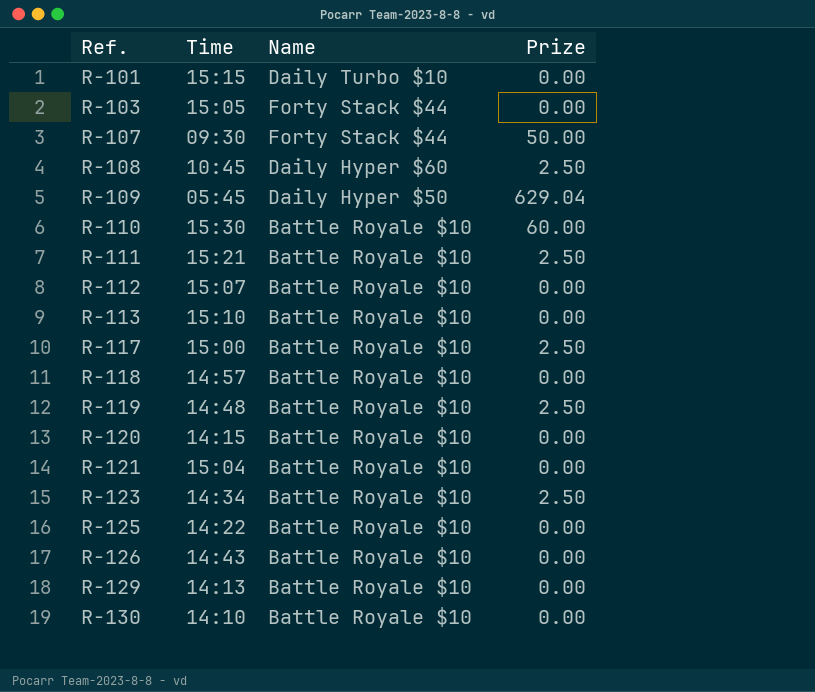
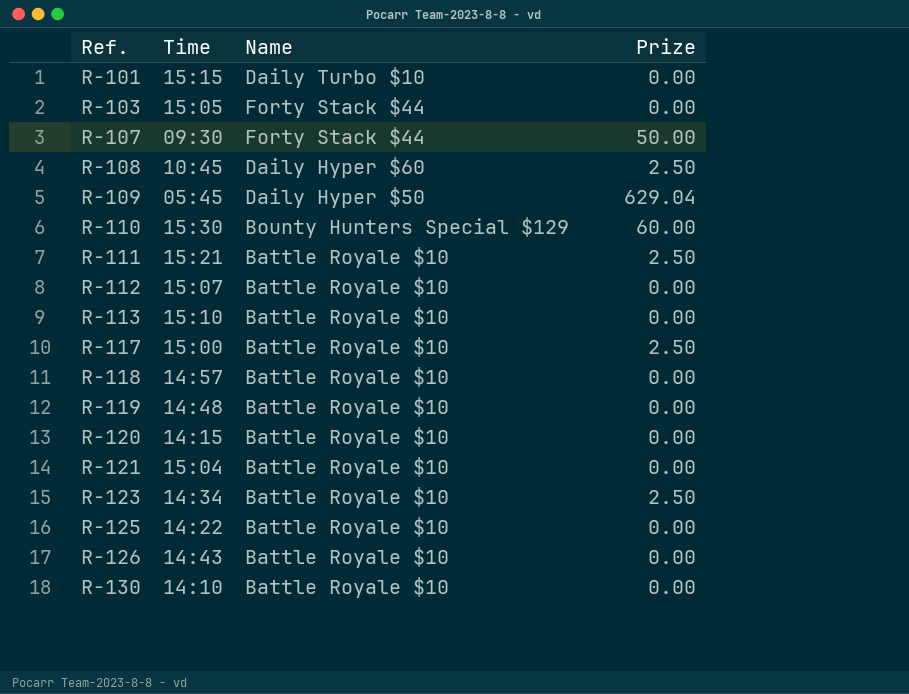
row R-129: 14:13 | Battle Royale $10 | 0.00 -> none
R-110 | Name: Battle Royale $10 -> Bounty Hunters Special $129
R-119 | Prize: 2.50 -> 0.00

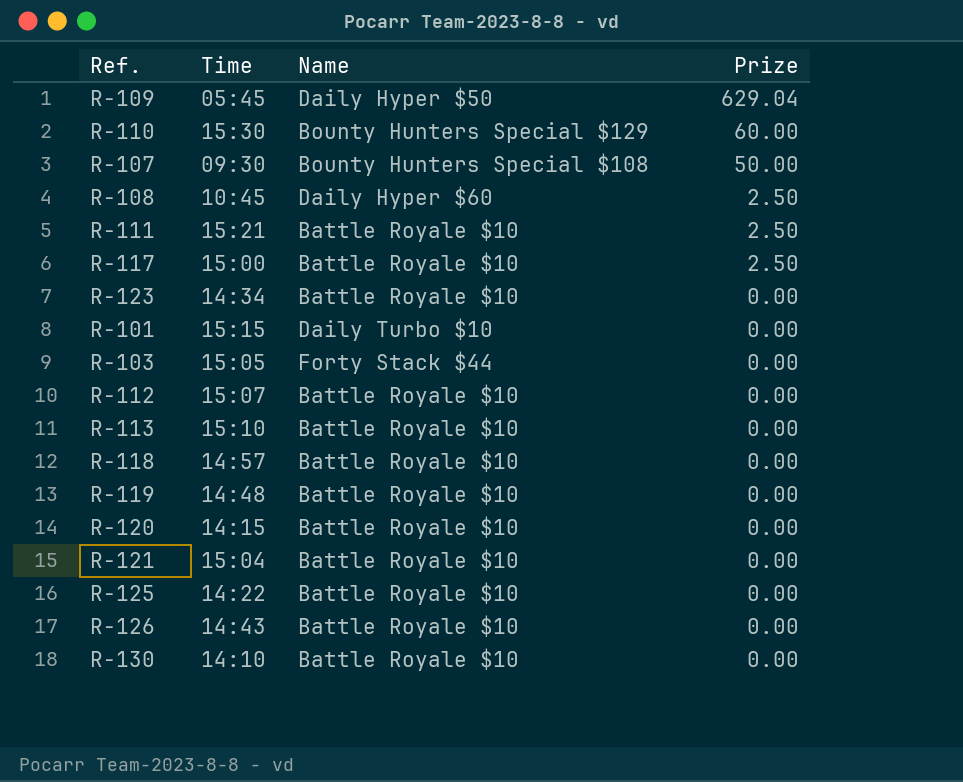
row order: Ref. ascending -> Prize descending
R-107 | Name: Forty Stack $44 -> Bounty Hunters Special $108
R-123 | Prize: 2.50 -> 0.00

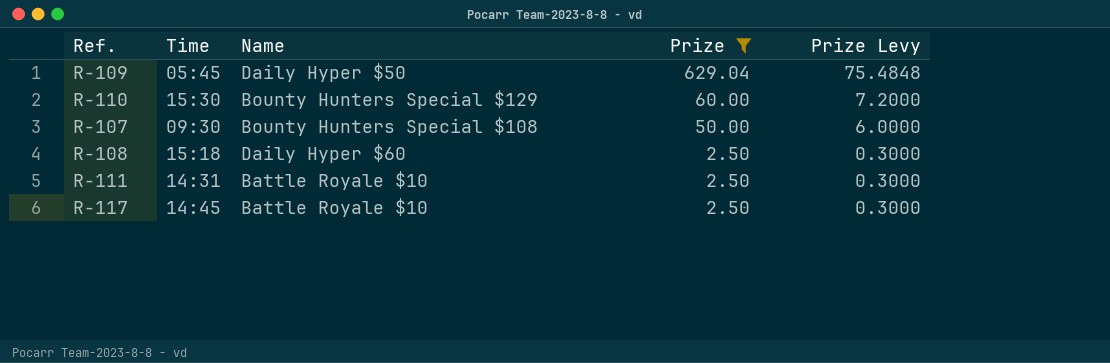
filter: none -> Prize != 0.00
column Prize Levy | formula: none -> [Prize] * 0.12
R-108 | Time: 10:45 -> 15:18
R-111 | Time: 15:21 -> 14:31
R-117 | Time: 15:00 -> 14:45

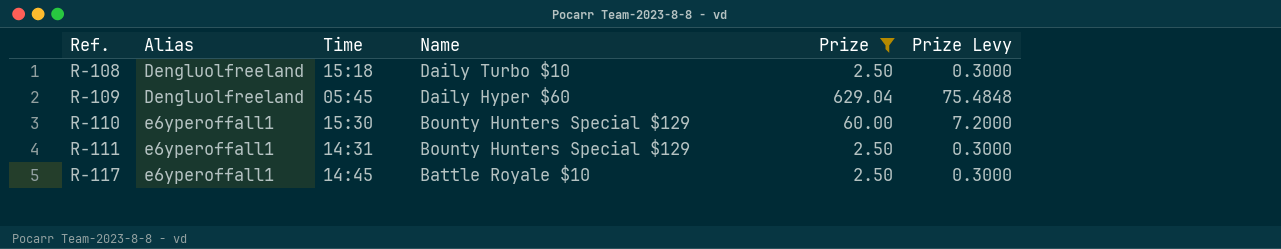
row order: Prize descending -> Ref. ascending
column Alias | position: none -> 2
row R-107: 09:30 | Bounty Hunters Special $108 | 50.00 | 6.0000 -> none
R-108 | Name: Daily Hyper $60 -> Daily Turbo $10
R-109 | Name: Daily Hyper $50 -> Daily Hyper $60
R-111 | Name: Battle Royale $10 -> Bounty Hunters Special $129

